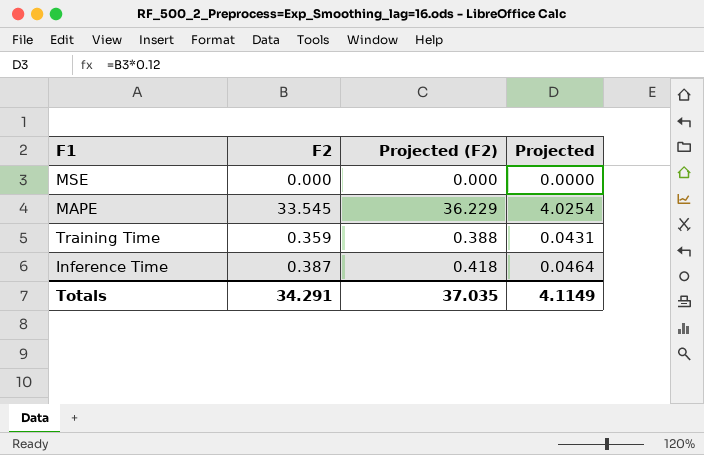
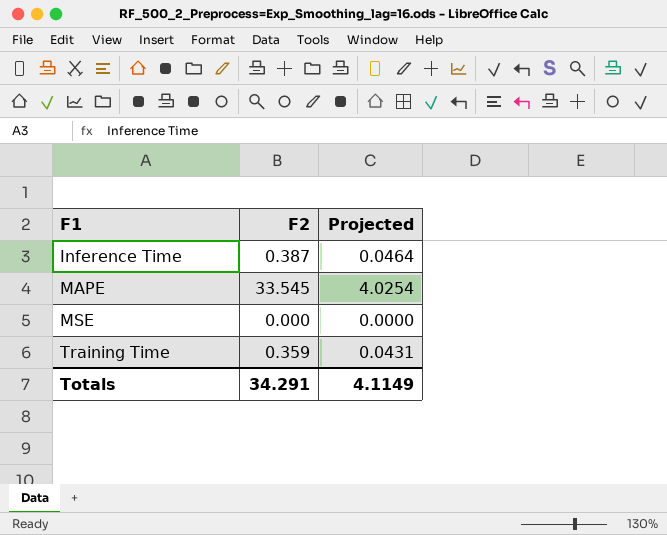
row order: none -> F1 ascending
column Projected (F2) | formula: [F2] * 1.08 -> none

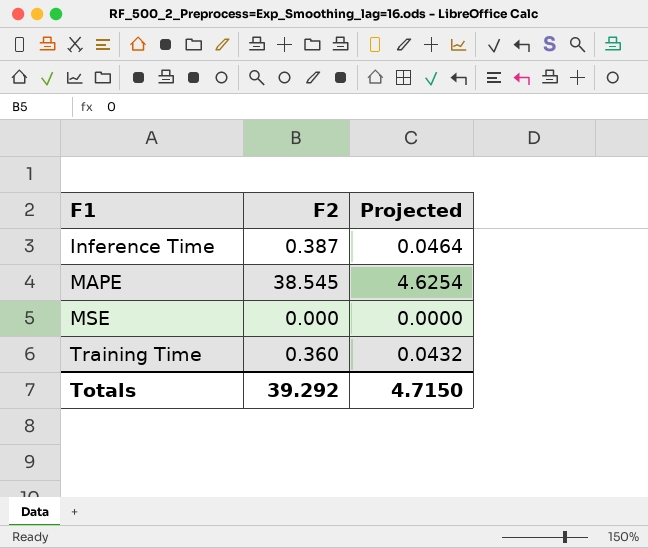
MAPE | F2: 33.545 -> 38.545
MAPE | Projected: 4.0254 -> 4.6254
Training Time | F2: 0.359 -> 0.360
Training Time | Projected: 0.0431 -> 0.0432
Totals | F2: 34.291 -> 39.292
Totals | Projected: 4.1149 -> 4.7150

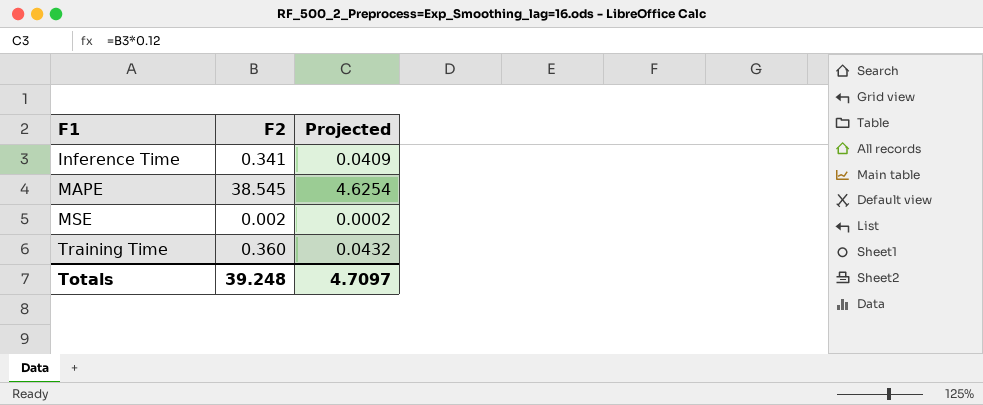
Inference Time | F2: 0.387 -> 0.341
Inference Time | Projected: 0.0464 -> 0.0409
MSE | F2: 0.000 -> 0.002
MSE | Projected: 0.0000 -> 0.0002
Totals | F2: 39.292 -> 39.248
Totals | Projected: 4.7150 -> 4.7097

